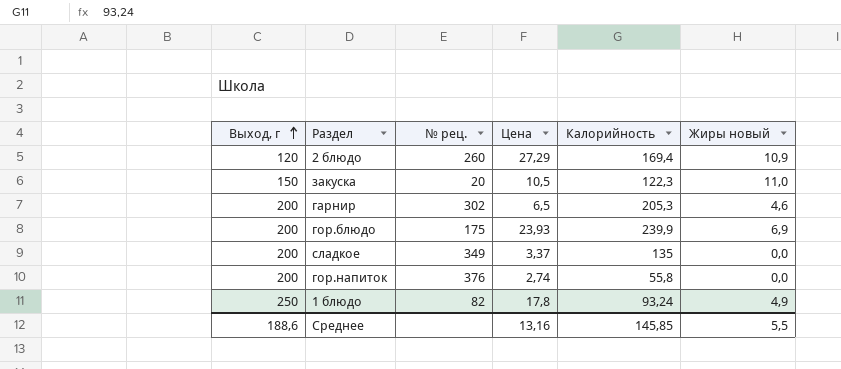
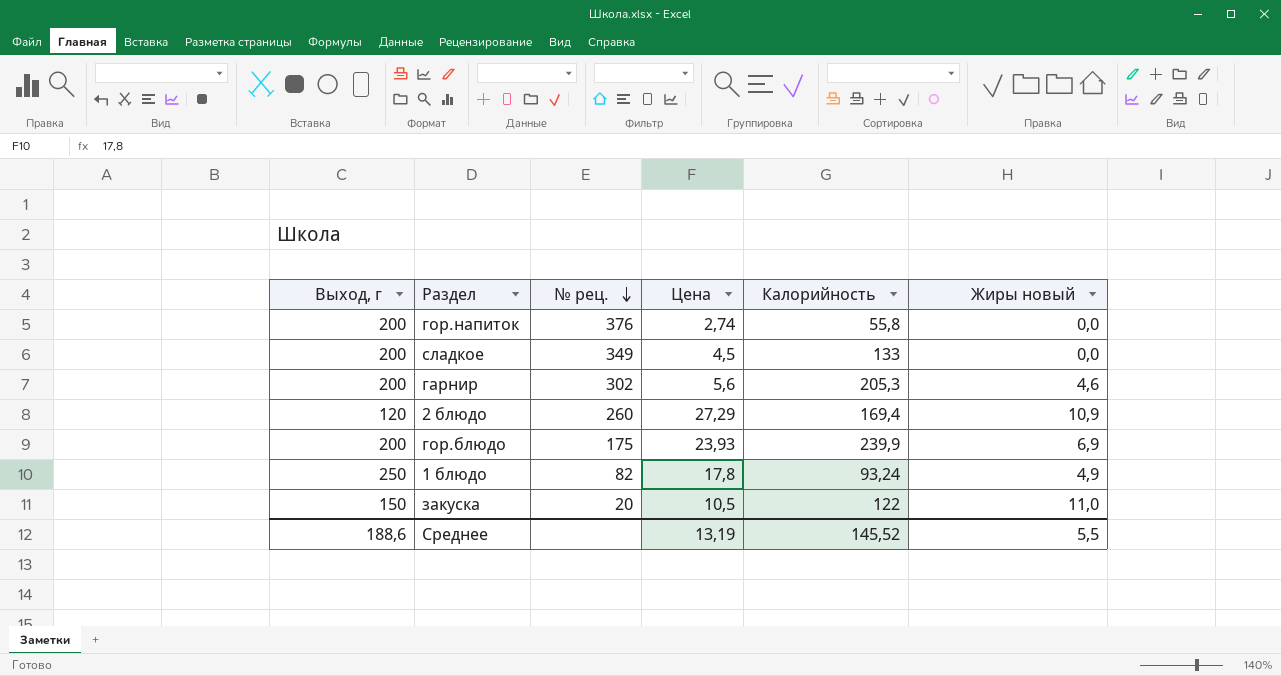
row order: Выход, г ascending -> № рец. descending
сладкое | Цена: 3,37 -> 4,5
сладкое | Калорийность: 135 -> 133
гарнир | Цена: 6,5 -> 5,6
закуска | Калорийность: 122,3 -> 122
Среднее | Цена: 13,16 -> 13,19
Среднее | Калорийность: 145,85 -> 145,52

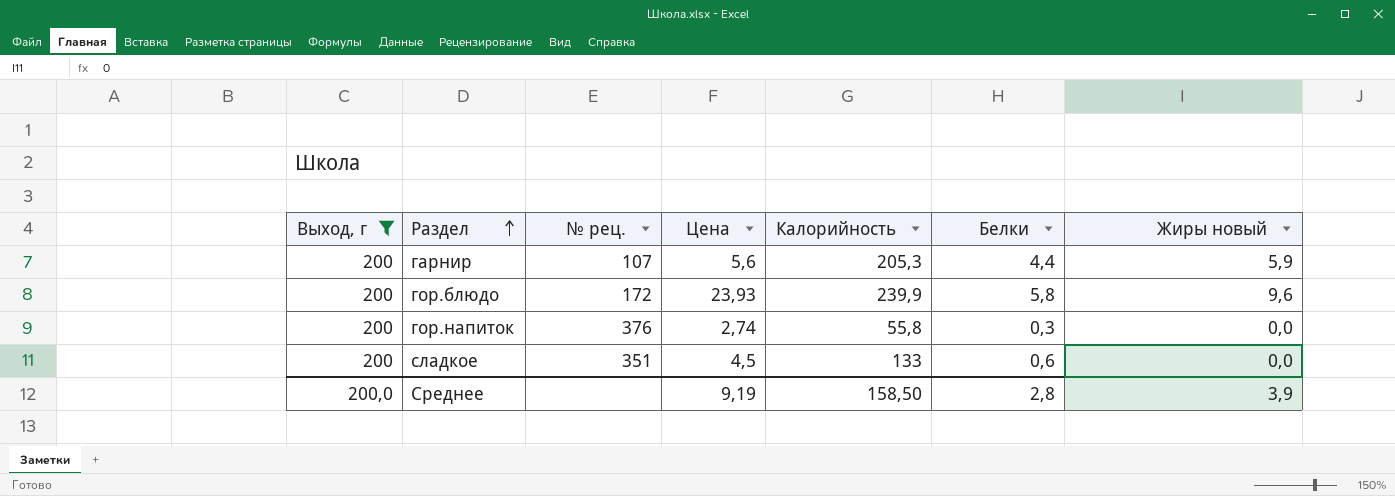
filter: none -> Выход, г = 200
row order: № рец. descending -> Раздел ascending
column Белки | position: none -> 6
гарнир | № рец.: 302 -> 107
гарнир | Жиры новый: 4,6 -> 5,9
гор.блюдо | № рец.: 175 -> 172
гор.блюдо | Жиры новый: 6,9 -> 9,6
сладкое | № рец.: 349 -> 351
Среднее | Выход, г: 188,6 -> 200,0
Среднее | Цена: 13,19 -> 9,19
Среднее | Калорийность: 145,52 -> 158,50
Среднее | Жиры новый: 5,5 -> 3,9

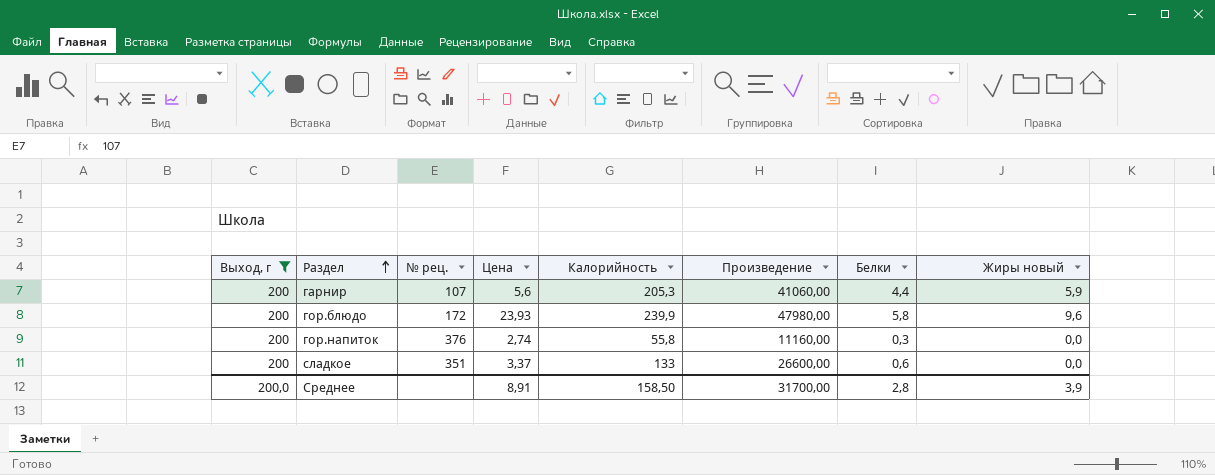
column Произведение | formula: none -> [Выход, г] * [Калорийность]
сладкое | Цена: 4,5 -> 3,37
Среднее | Цена: 9,19 -> 8,91

